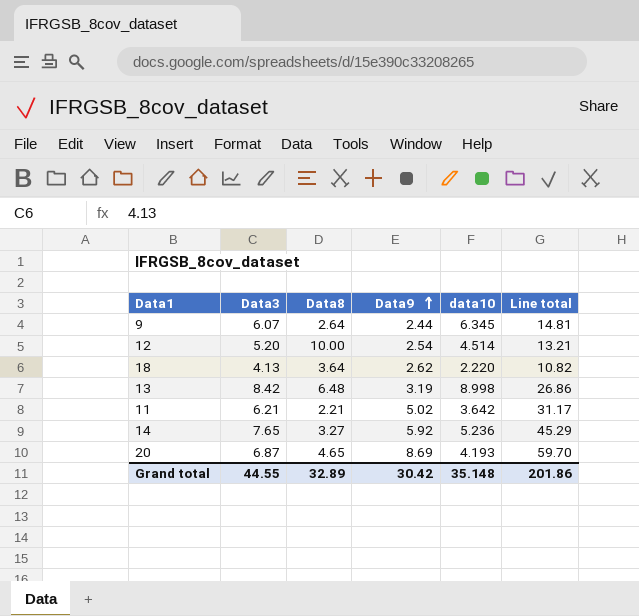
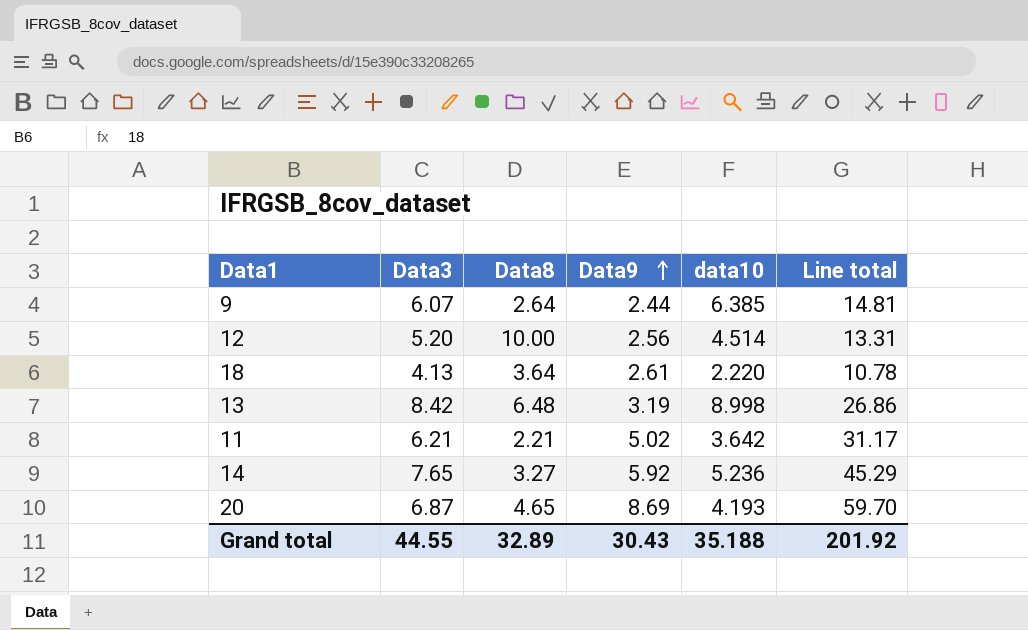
9 | data10: 6.345 -> 6.385
12 | Data9: 2.54 -> 2.56
12 | Line total: 13.21 -> 13.31
18 | Data9: 2.62 -> 2.61
18 | Line total: 10.82 -> 10.78
Grand total | Data9: 30.42 -> 30.43
Grand total | data10: 35.148 -> 35.188
Grand total | Line total: 201.86 -> 201.92

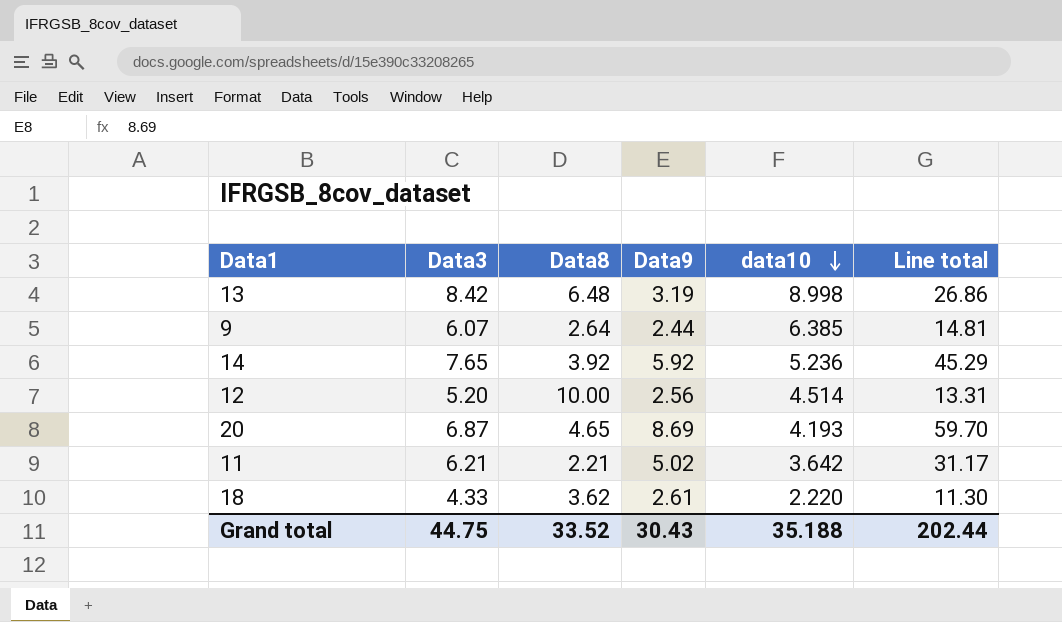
row order: Data9 ascending -> data10 descending
14 | Data8: 3.27 -> 3.92
18 | Data3: 4.13 -> 4.33
18 | Data8: 3.64 -> 3.62
18 | Line total: 10.78 -> 11.30
Grand total | Data3: 44.55 -> 44.75
Grand total | Data8: 32.89 -> 33.52
Grand total | Line total: 201.92 -> 202.44

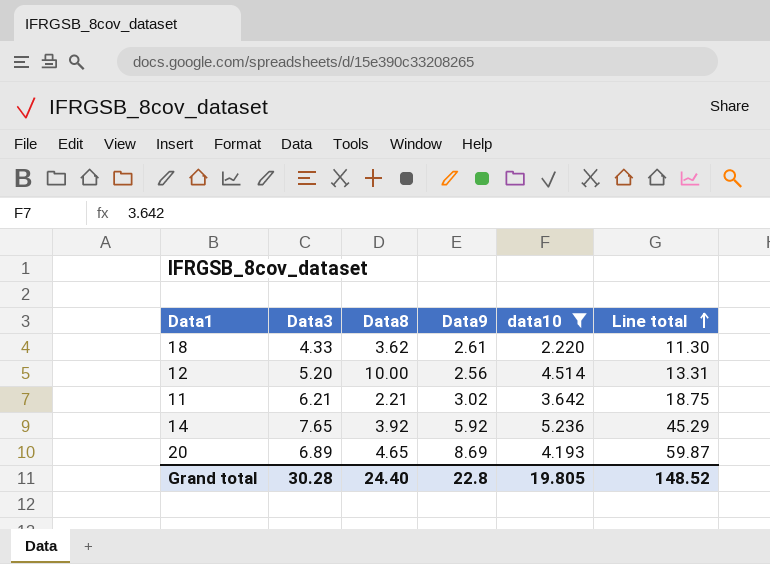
filter: none -> data10 <= 5.236
row order: data10 descending -> Line total ascending
11 | Data9: 5.02 -> 3.02
11 | Line total: 31.17 -> 18.75
20 | Data3: 6.87 -> 6.89
20 | Line total: 59.70 -> 59.87
Grand total | Data3: 44.75 -> 30.28
Grand total | Data8: 33.52 -> 24.40
Grand total | Data9: 30.43 -> 22.8
Grand total | data10: 35.188 -> 19.805
Grand total | Line total: 202.44 -> 148.52

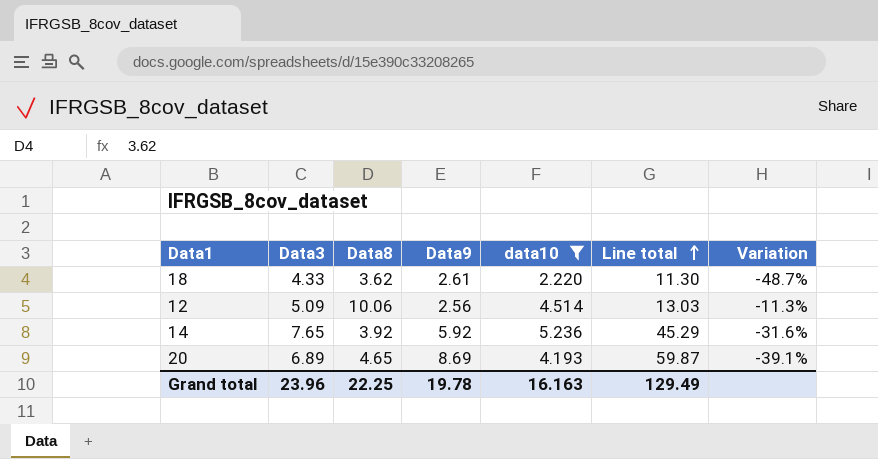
column Variation | formula: none -> ([data10] - [Data3]) / [Data3]
row 11: 6.21 | 2.21 | 3.02 | 3.642 | 18.75 -> none
12 | Data3: 5.20 -> 5.09
12 | Data8: 10.00 -> 10.06
12 | Line total: 13.31 -> 13.03
Grand total | Data3: 30.28 -> 23.96
Grand total | Data8: 24.40 -> 22.25
Grand total | Data9: 22.8 -> 19.78
Grand total | data10: 19.805 -> 16.163
Grand total | Line total: 148.52 -> 129.49

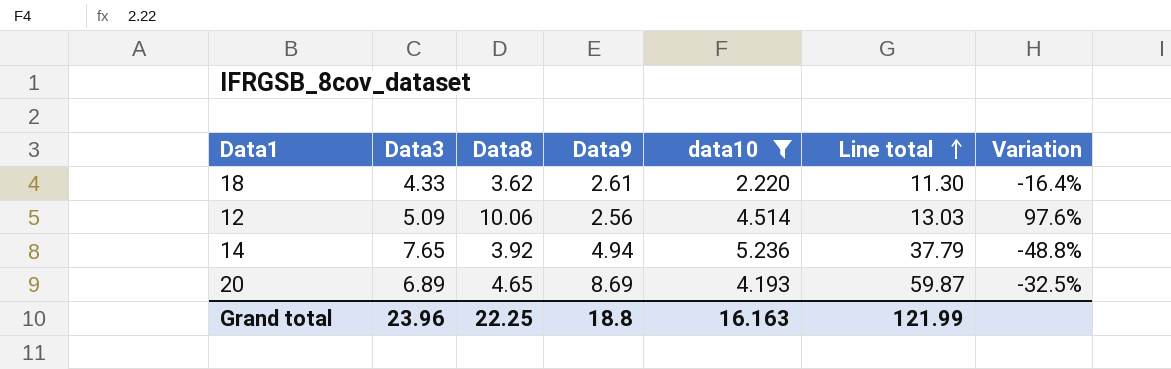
column Variation | formula: ([data10] - [Data3]) / [Data3] -> ([Data8] - [Data3]) / [Data3]
14 | Data9: 5.92 -> 4.94
14 | Line total: 45.29 -> 37.79
Grand total | Data9: 19.78 -> 18.8
Grand total | Line total: 129.49 -> 121.99

